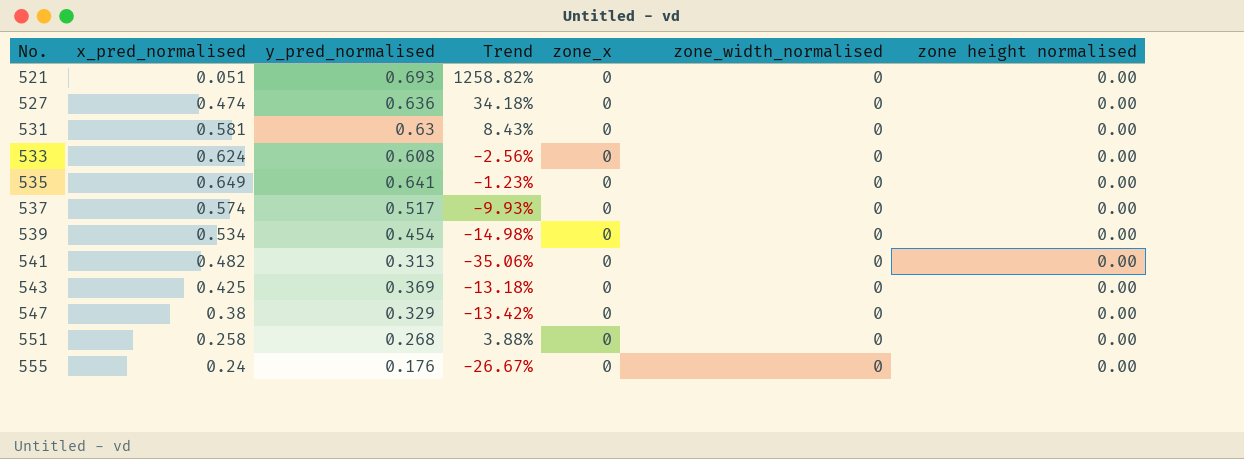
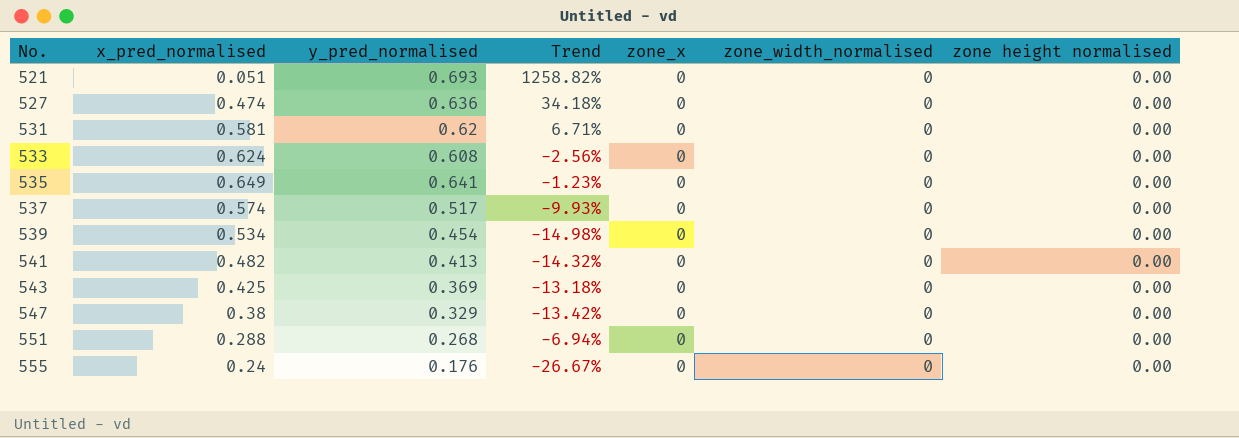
531 | y_pred_normalised: 0.63 -> 0.62
531 | Trend: 8.43% -> 6.71%
541 | y_pred_normalised: 0.313 -> 0.413
541 | Trend: -35.06% -> -14.32%
551 | x_pred_normalised: 0.258 -> 0.288
551 | Trend: 3.88% -> -6.94%

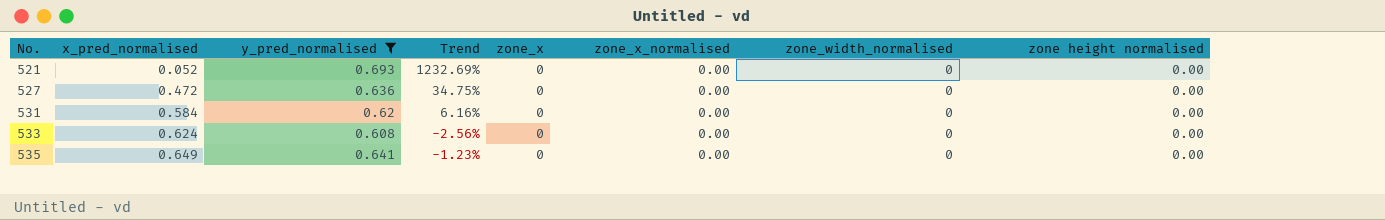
filter: none -> y_pred_normalised >= 0.608
column zone_x_normalised | position: none -> 6
521 | x_pred_normalised: 0.051 -> 0.052
521 | Trend: 1258.82% -> 1232.69%
527 | x_pred_normalised: 0.474 -> 0.472
527 | Trend: 34.18% -> 34.75%
531 | x_pred_normalised: 0.581 -> 0.584
531 | Trend: 6.71% -> 6.16%

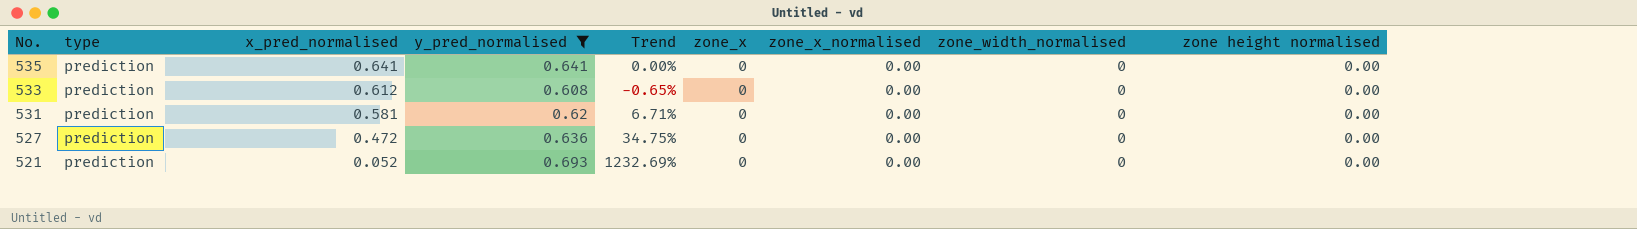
row order: No. ascending -> No. descending
column type | position: none -> 2
535 | x_pred_normalised: 0.649 -> 0.641
535 | Trend: -1.23% -> 0.00%
533 | x_pred_normalised: 0.624 -> 0.612
533 | Trend: -2.56% -> -0.65%
531 | x_pred_normalised: 0.584 -> 0.581
531 | Trend: 6.16% -> 6.71%

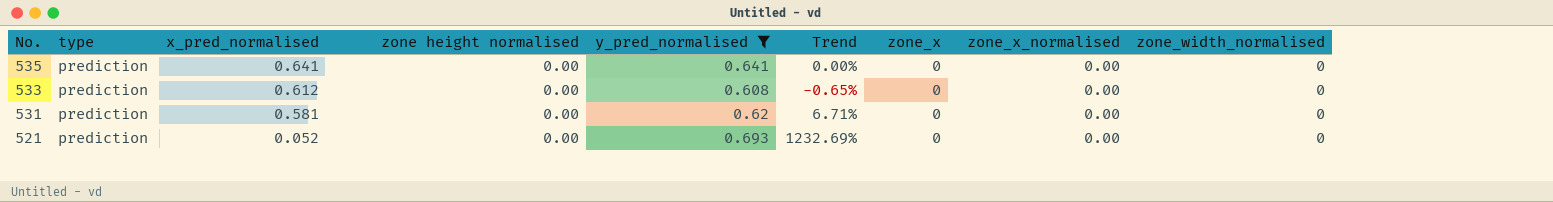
column zone height normalised | position: 9 -> 4
row 527: prediction | 0.472 | 0.636 | 34.75% | 0 | 0.00 | 0 | 0.00 -> none

